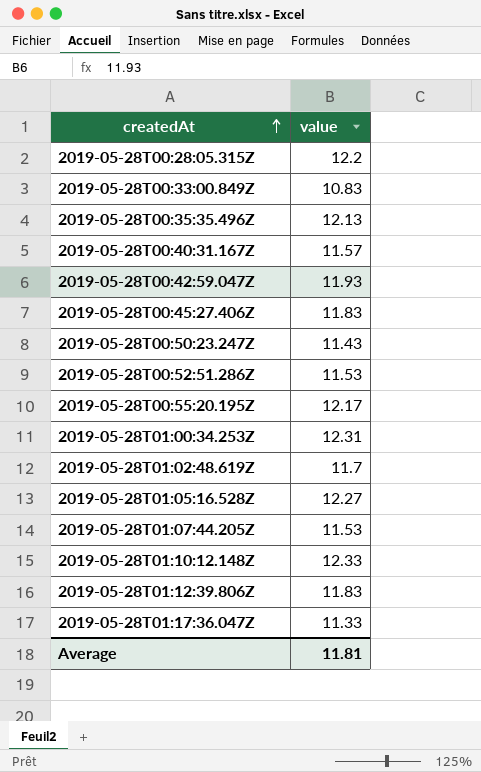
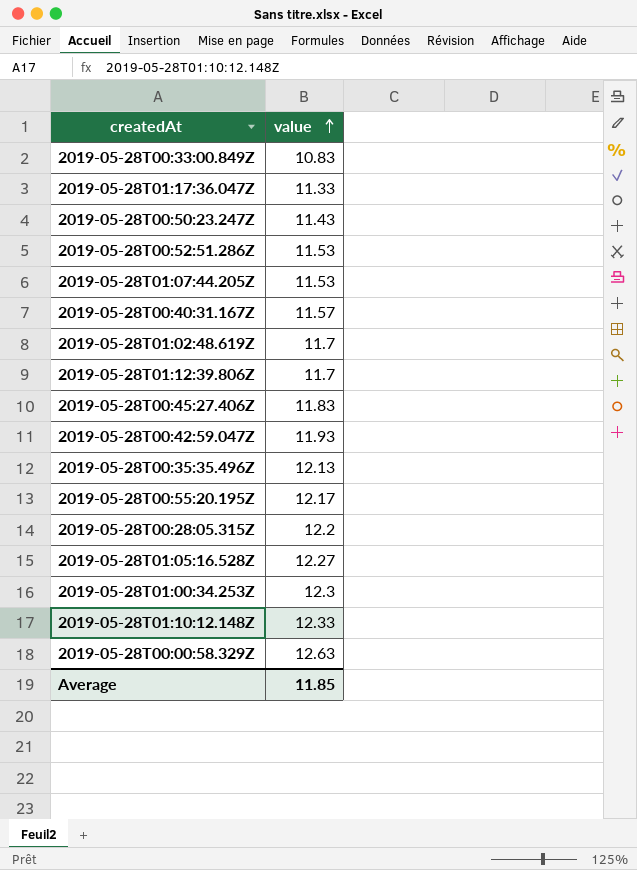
row order: createdAt ascending -> value ascending
2019-05-28T01:12:39.806Z | value: 11.83 -> 11.7
2019-05-28T01:00:34.253Z | value: 12.31 -> 12.3
row 2019-05-28T00:00:58.329Z: none -> 12.63
Average | value: 11.81 -> 11.85

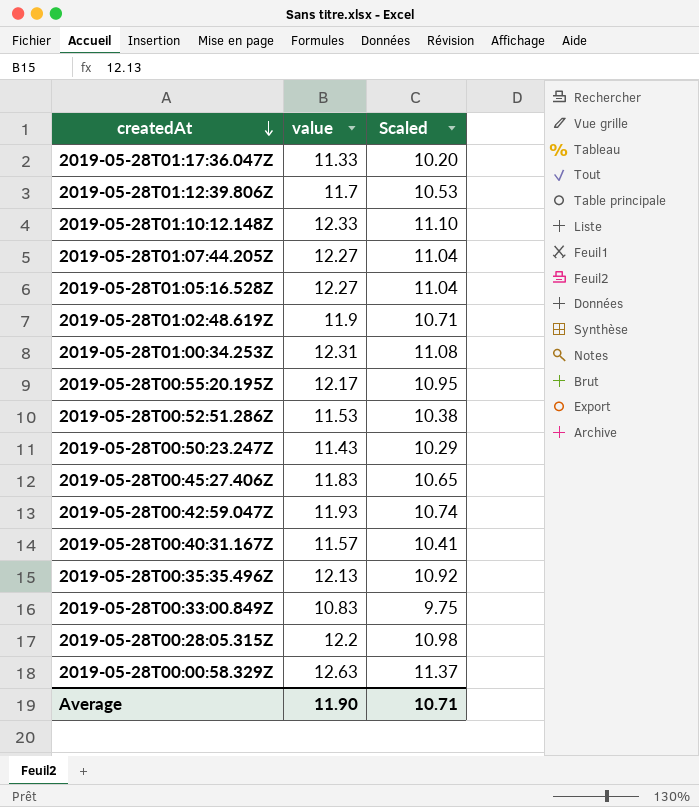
row order: value ascending -> createdAt descending
column Scaled | formula: none -> [value] * 0.9
2019-05-28T01:07:44.205Z | value: 11.53 -> 12.27
2019-05-28T01:02:48.619Z | value: 11.7 -> 11.9
2019-05-28T01:00:34.253Z | value: 12.3 -> 12.31
Average | value: 11.85 -> 11.90

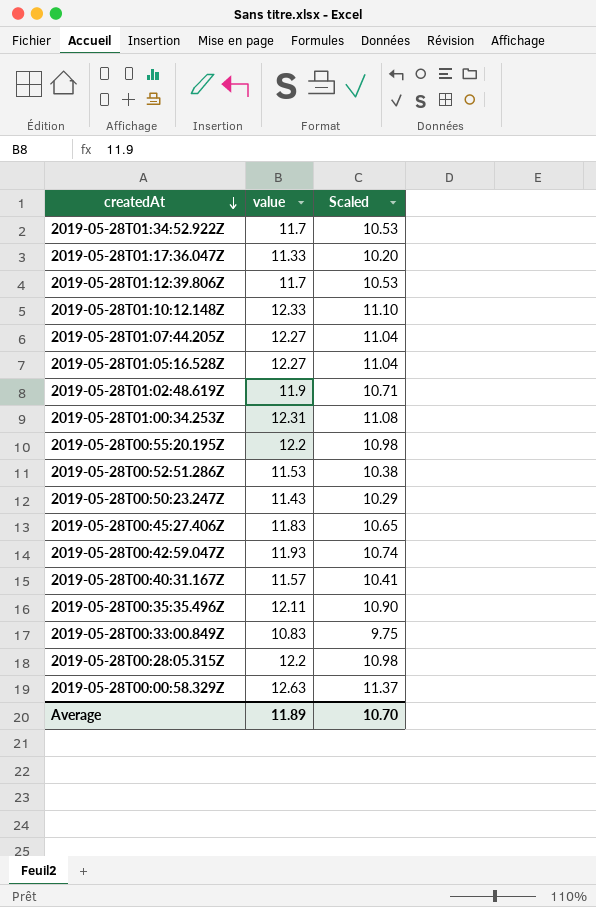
row 2019-05-28T01:34:52.922Z: none -> 11.7 | 10.53
2019-05-28T00:55:20.195Z | value: 12.17 -> 12.2
2019-05-28T00:55:20.195Z | Scaled: 10.95 -> 10.98
2019-05-28T00:35:35.496Z | value: 12.13 -> 12.11
2019-05-28T00:35:35.496Z | Scaled: 10.92 -> 10.90
Average | value: 11.90 -> 11.89
Average | Scaled: 10.71 -> 10.70

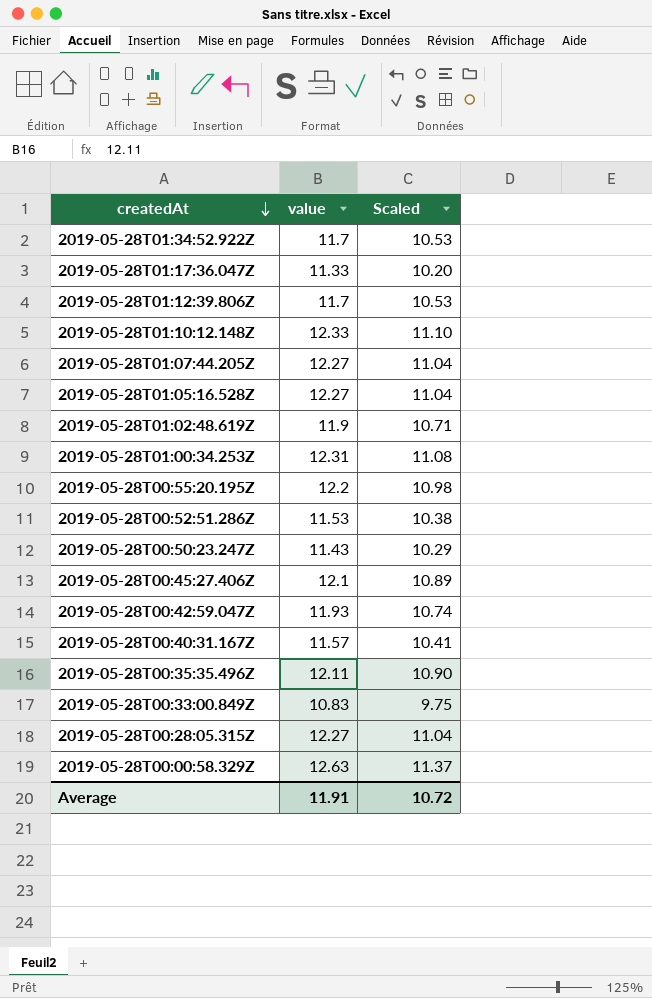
2019-05-28T00:45:27.406Z | value: 11.83 -> 12.1
2019-05-28T00:45:27.406Z | Scaled: 10.65 -> 10.89
2019-05-28T00:28:05.315Z | value: 12.2 -> 12.27
2019-05-28T00:28:05.315Z | Scaled: 10.98 -> 11.04
Average | value: 11.89 -> 11.91
Average | Scaled: 10.70 -> 10.72

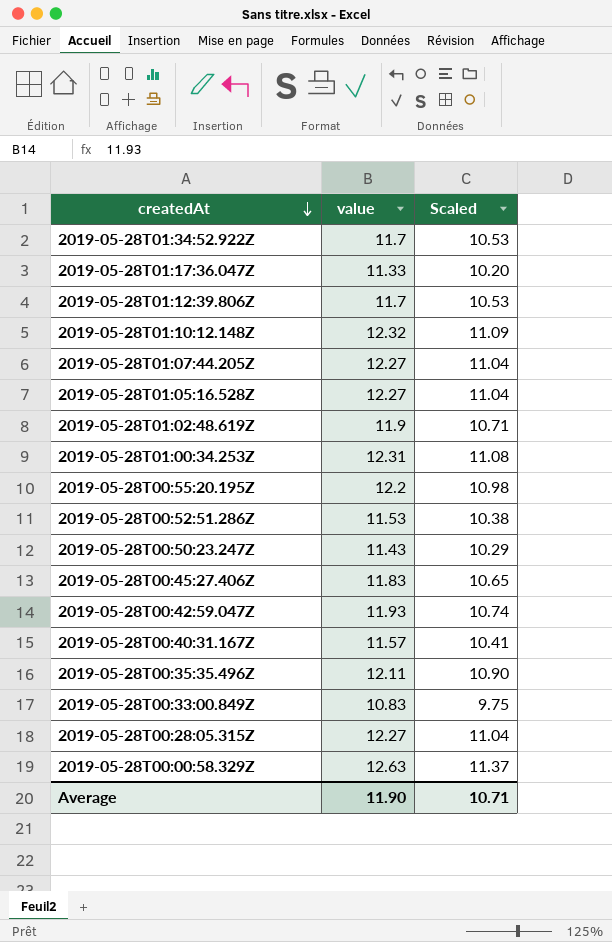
2019-05-28T01:10:12.148Z | value: 12.33 -> 12.32
2019-05-28T01:10:12.148Z | Scaled: 11.10 -> 11.09
2019-05-28T00:45:27.406Z | value: 12.1 -> 11.83
2019-05-28T00:45:27.406Z | Scaled: 10.89 -> 10.65
Average | value: 11.91 -> 11.90
Average | Scaled: 10.72 -> 10.71

